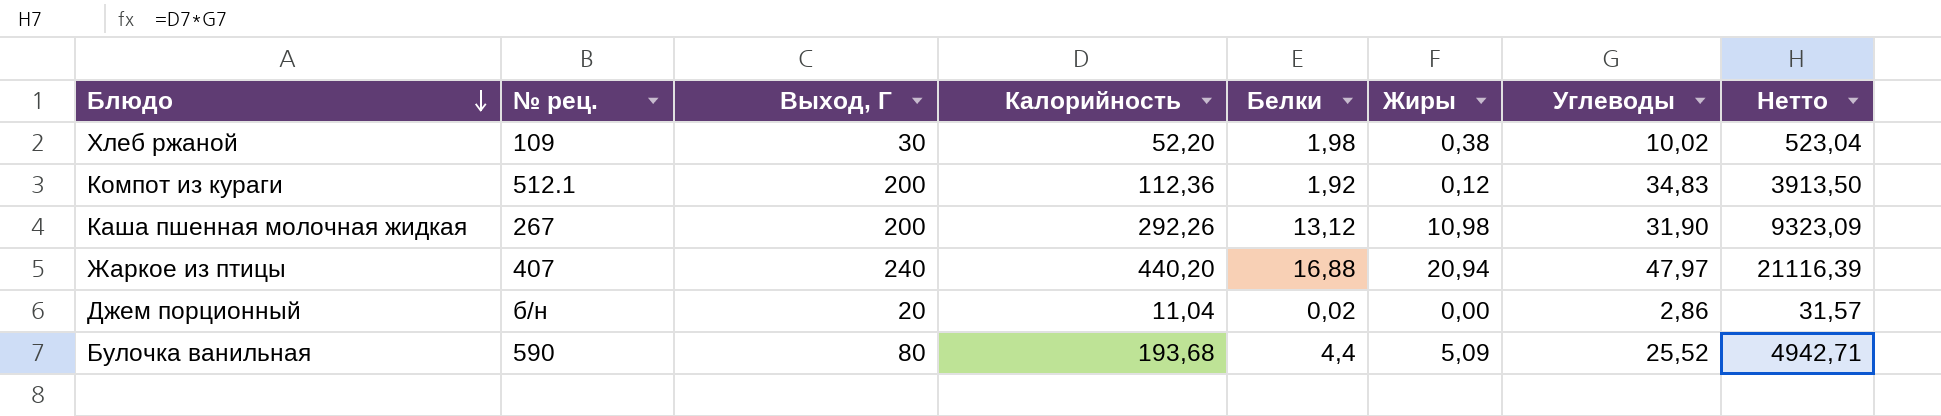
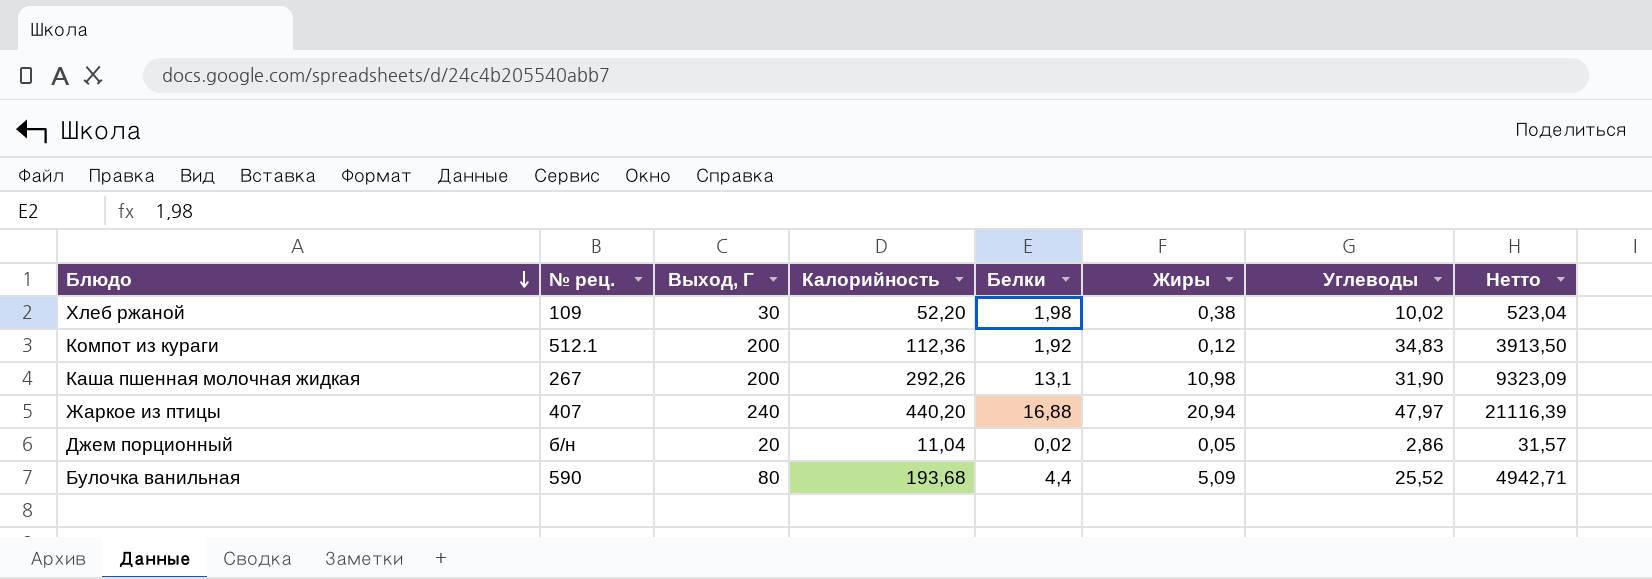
Каша пшенная молочная жидкая | Белки: 13,12 -> 13,1
Джем порционный | Жиры: 0,00 -> 0,05

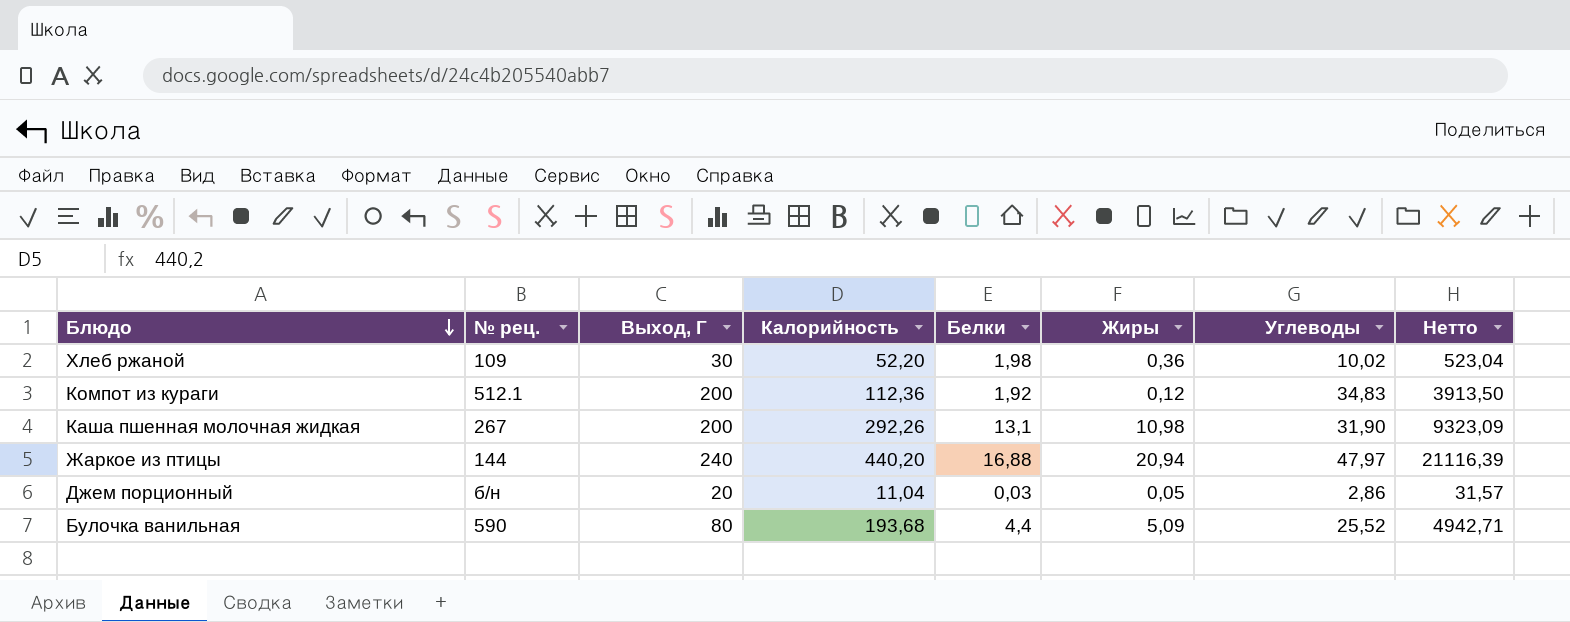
Хлеб ржаной | Жиры: 0,38 -> 0,36
Жаркое из птицы | № рец.: 407 -> 144
Джем порционный | Белки: 0,02 -> 0,03

